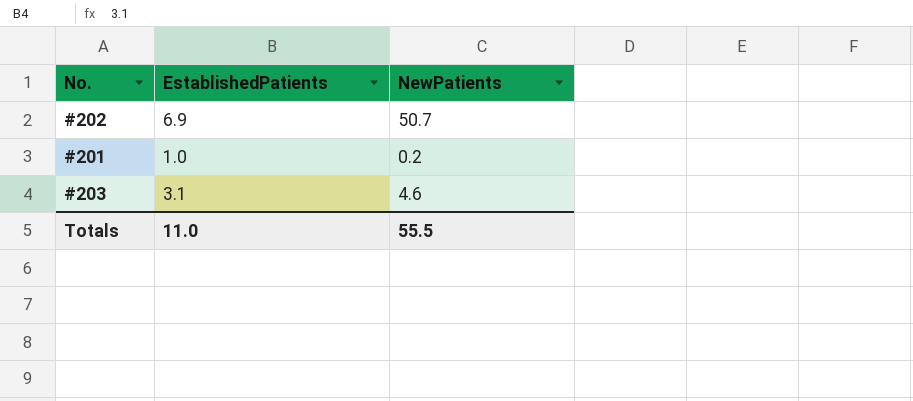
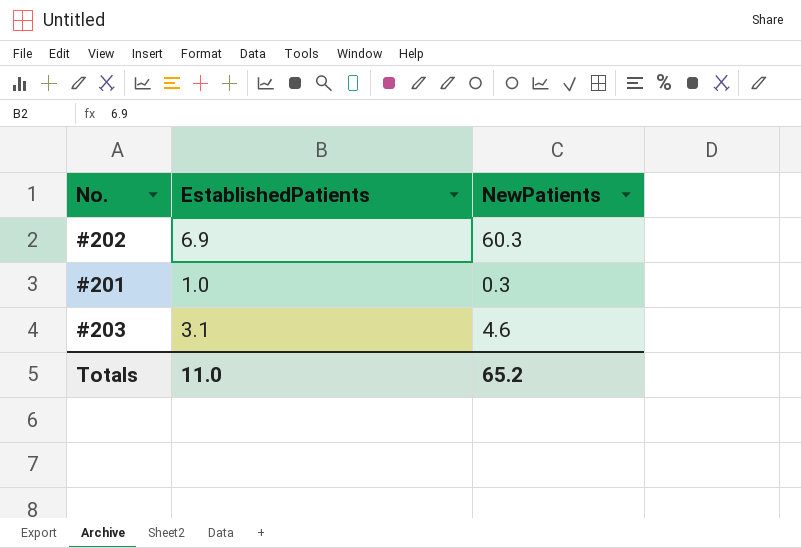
#202 | NewPatients: 50.7 -> 60.3
#201 | NewPatients: 0.2 -> 0.3
Totals | NewPatients: 55.5 -> 65.2

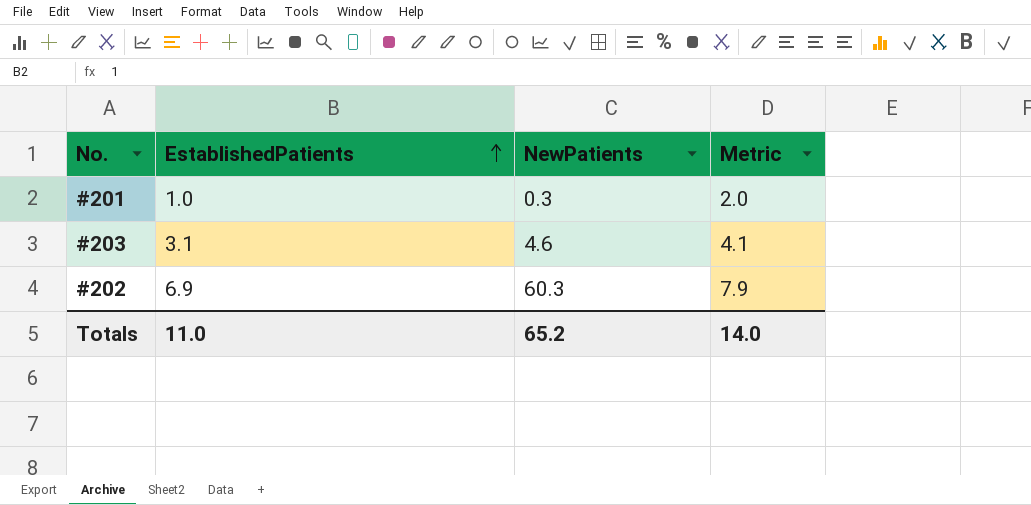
row order: none -> EstablishedPatients ascending
column Metric | formula: none -> [EstablishedPatients] + 1

